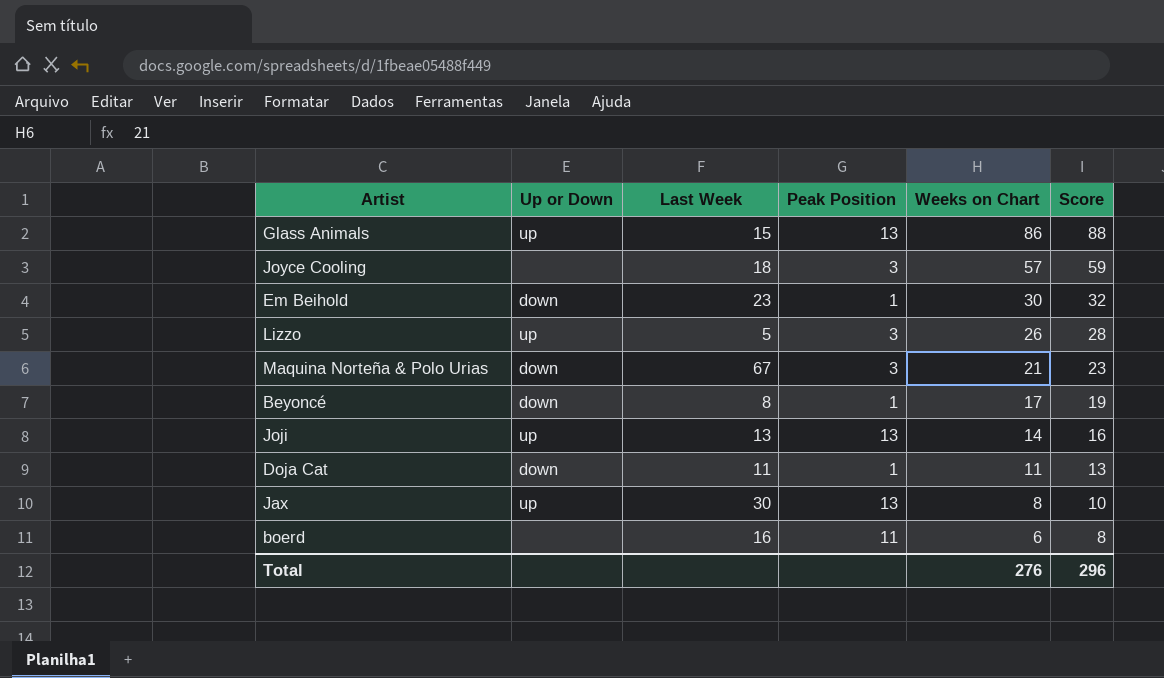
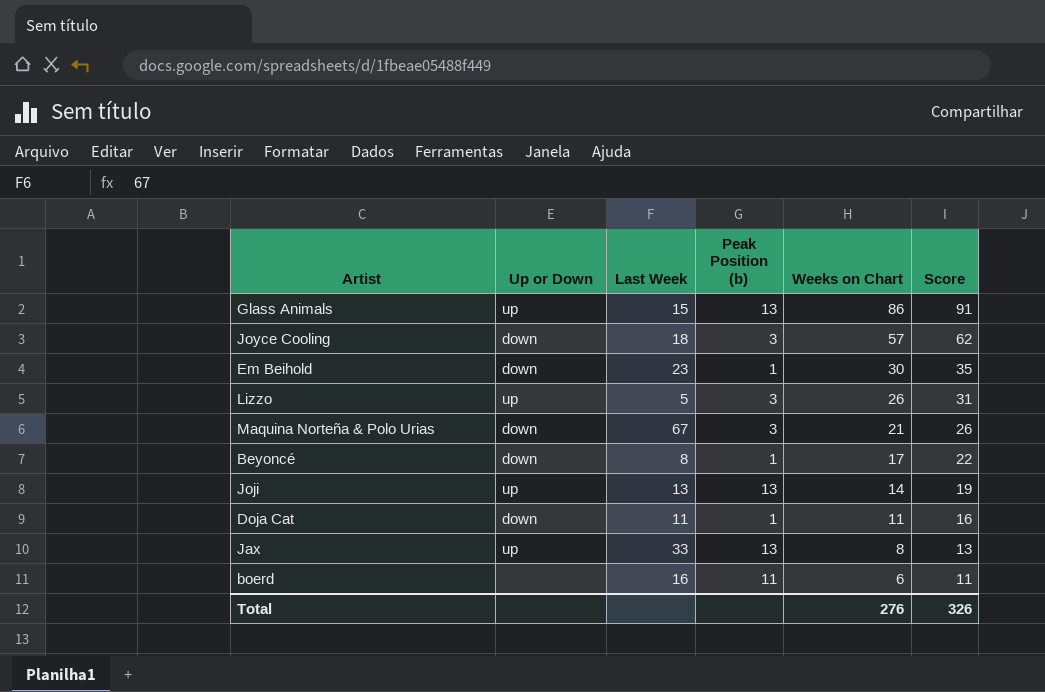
column name: Peak Position -> Peak Position (b)
column Score | formula: [Weeks on Chart] + 2 -> [Weeks on Chart] + 5
Joyce Cooling | Up or Down: none -> down
Jax | Last Week: 30 -> 33
Total | Score: 296 -> 326

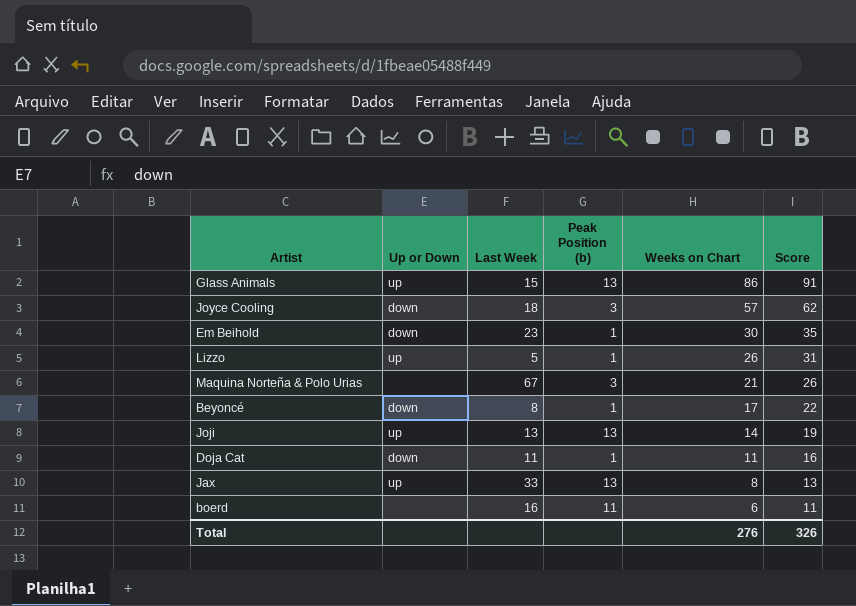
Lizzo | Peak Position (b): 3 -> 1
Maquina Norteña & Polo Urias | Up or Down: down -> none

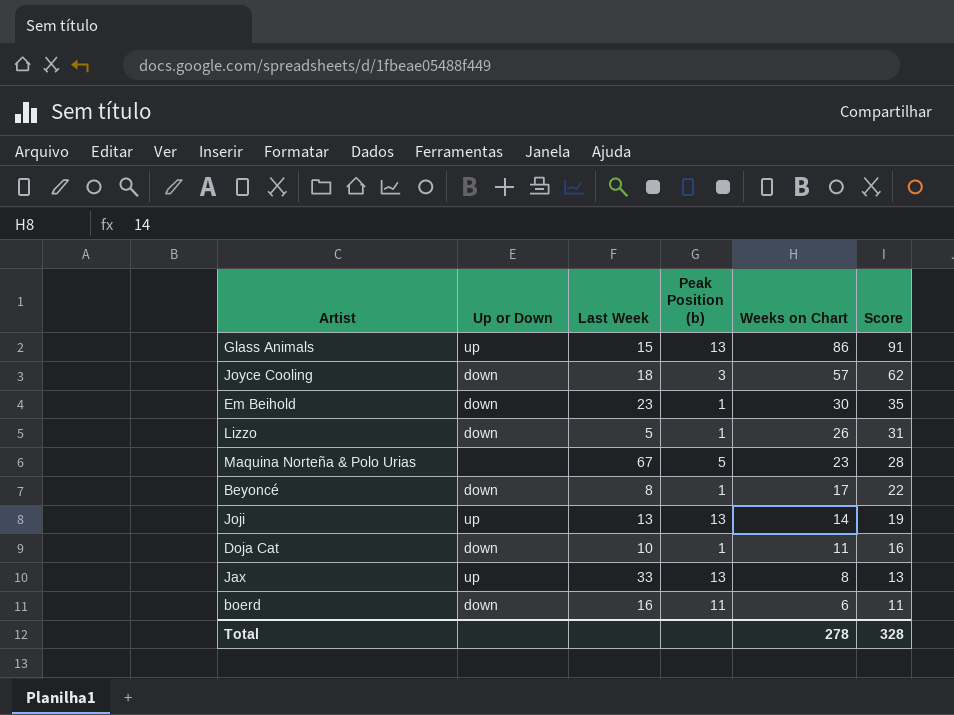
Lizzo | Up or Down: up -> down
Maquina Norteña & Polo Urias | Peak Position (b): 3 -> 5
Maquina Norteña & Polo Urias | Weeks on Chart: 21 -> 23
Maquina Norteña & Polo Urias | Score: 26 -> 28
Doja Cat | Last Week: 11 -> 10
boerd | Up or Down: none -> down
Total | Weeks on Chart: 276 -> 278
Total | Score: 326 -> 328

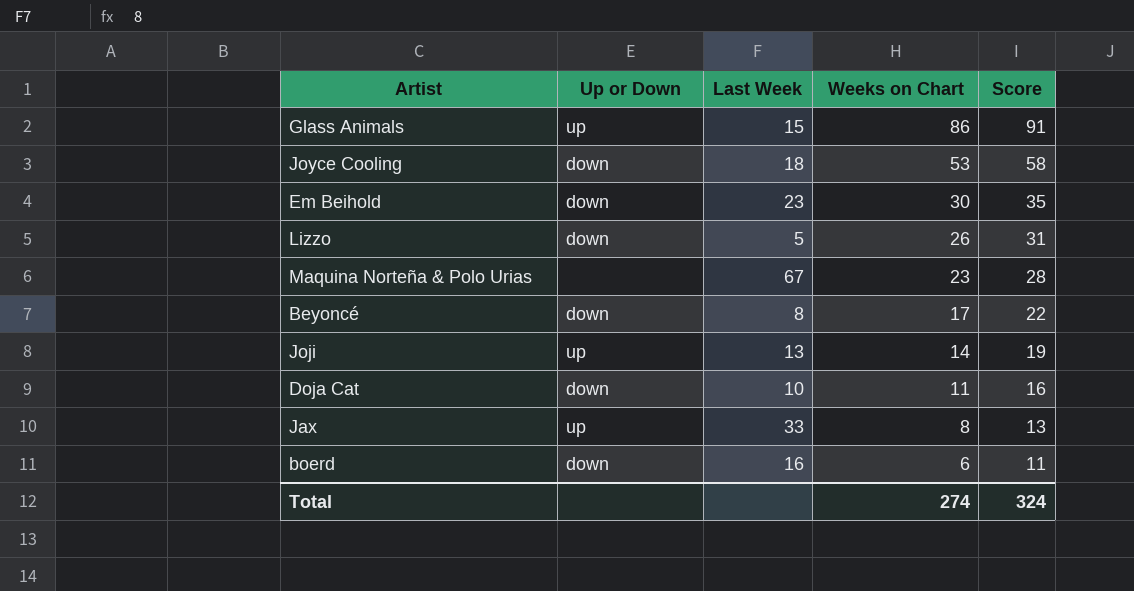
column Peak Position (b) | position: 4 -> none
Joyce Cooling | Weeks on Chart: 57 -> 53
Joyce Cooling | Score: 62 -> 58
Total | Weeks on Chart: 278 -> 274
Total | Score: 328 -> 324

